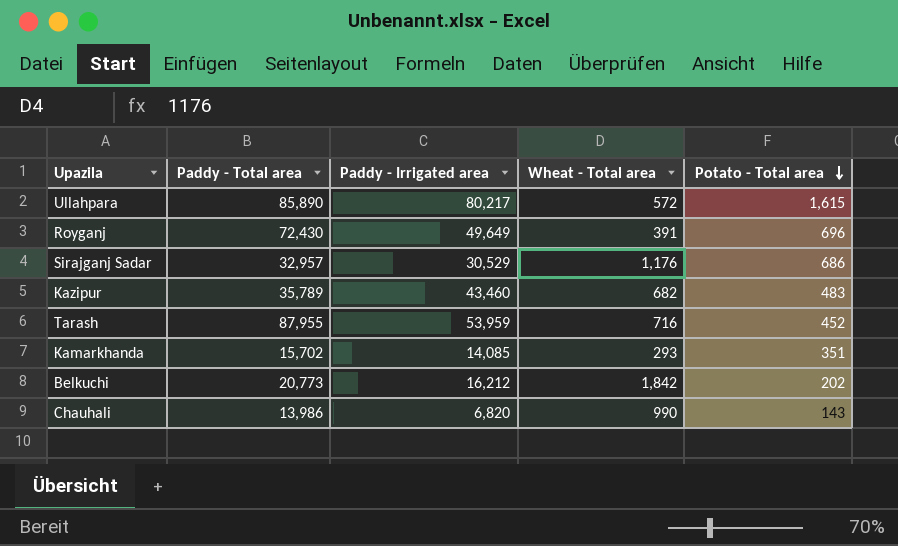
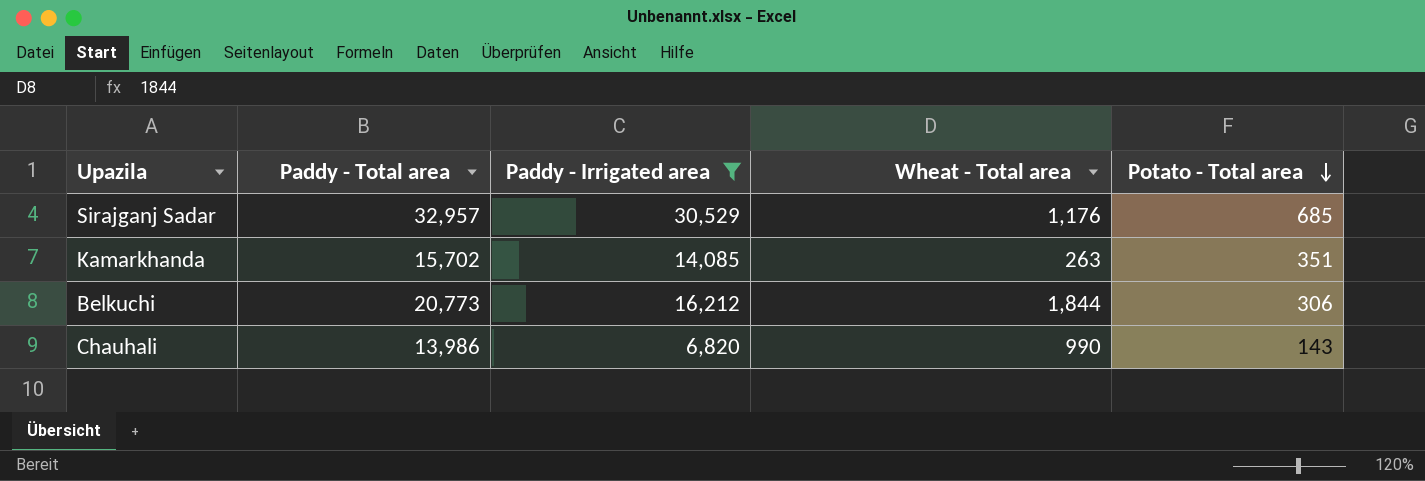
filter: none -> Paddy - Irrigated area <= 30,529
Sirajganj Sadar | Potato - Total area: 686 -> 685
Kamarkhanda | Wheat - Total area: 293 -> 263
Belkuchi | Wheat - Total area: 1,842 -> 1,844
Belkuchi | Potato - Total area: 202 -> 306

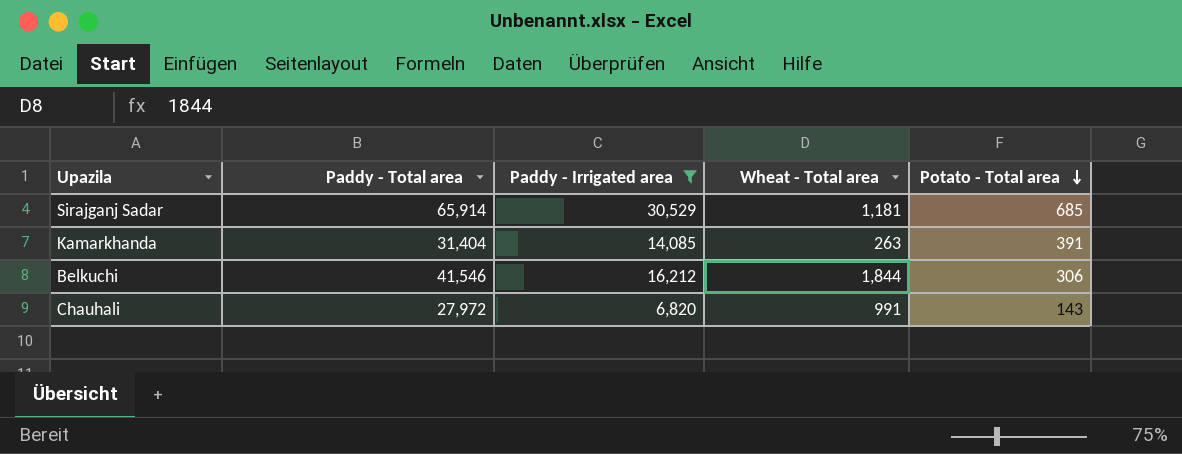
Sirajganj Sadar | Paddy - Total area: 32,957 -> 65,914
Sirajganj Sadar | Wheat - Total area: 1,176 -> 1,181
Kamarkhanda | Paddy - Total area: 15,702 -> 31,404
Kamarkhanda | Potato - Total area: 351 -> 391
Belkuchi | Paddy - Total area: 20,773 -> 41,546
Chauhali | Paddy - Total area: 13,986 -> 27,972
Chauhali | Wheat - Total area: 990 -> 991

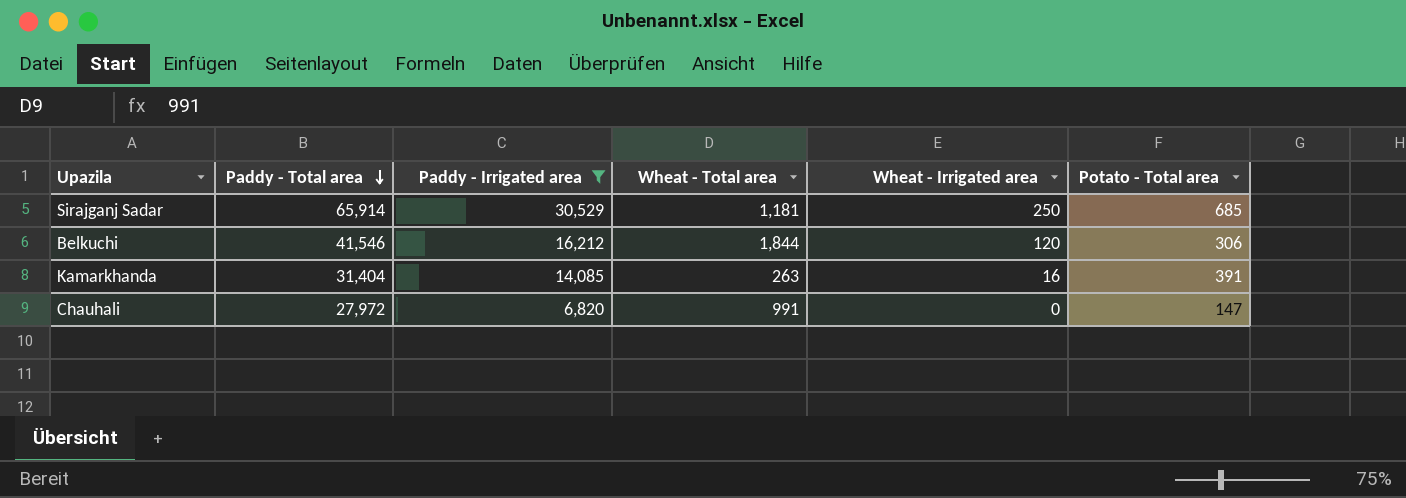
row order: Potato - Total area descending -> Paddy - Total area descending
column Wheat - Irrigated area | position: none -> 5
Chauhali | Potato - Total area: 143 -> 147

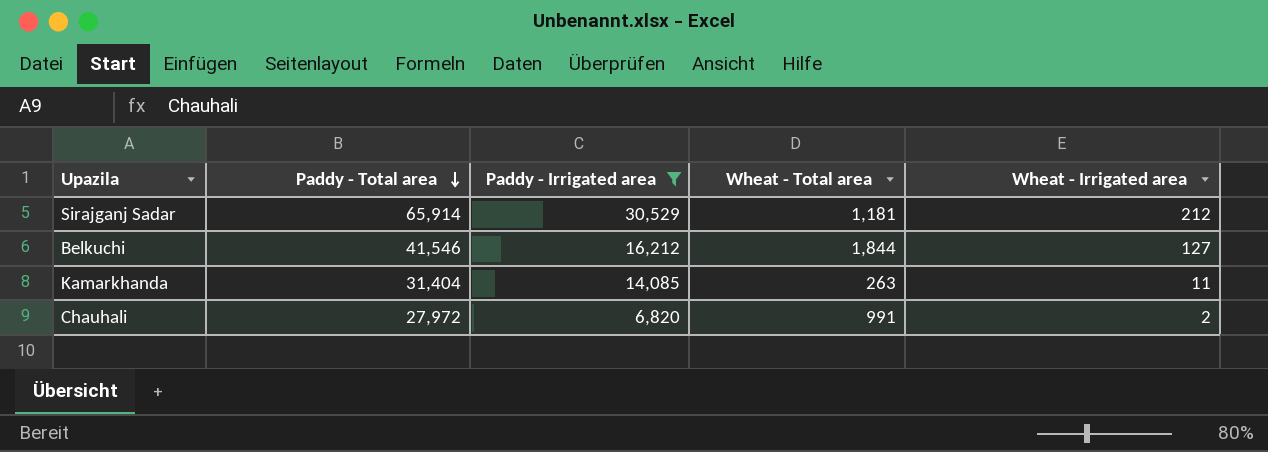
column Potato - Total area | position: 6 -> none
Sirajganj Sadar | Wheat - Irrigated area: 250 -> 212
Belkuchi | Wheat - Irrigated area: 120 -> 127
Kamarkhanda | Wheat - Irrigated area: 16 -> 11
Chauhali | Wheat - Irrigated area: 0 -> 2

